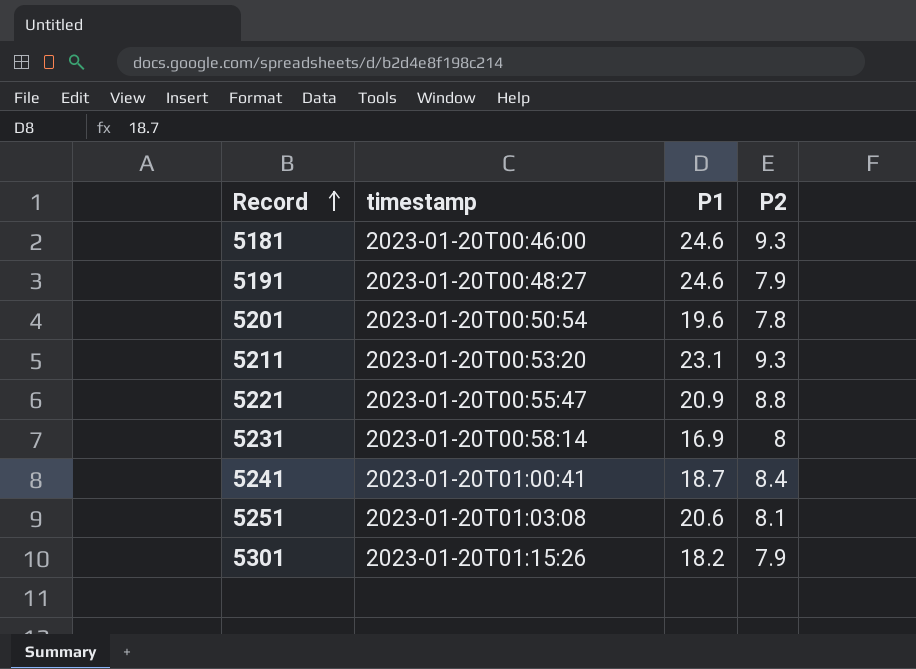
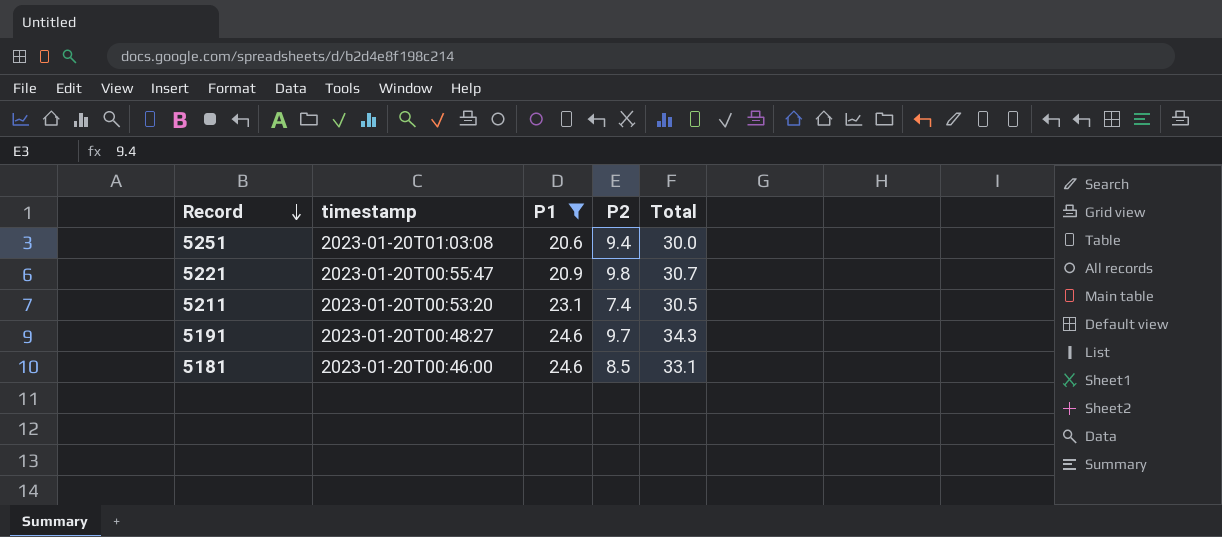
filter: none -> P1 >= 20.6
row order: Record ascending -> Record descending
column Total | formula: none -> [P1] + [P2]
5251 | P2: 8.1 -> 9.4
5221 | P2: 8.8 -> 9.8
5211 | P2: 9.3 -> 7.4
5191 | P2: 7.9 -> 9.7
5181 | P2: 9.3 -> 8.5

